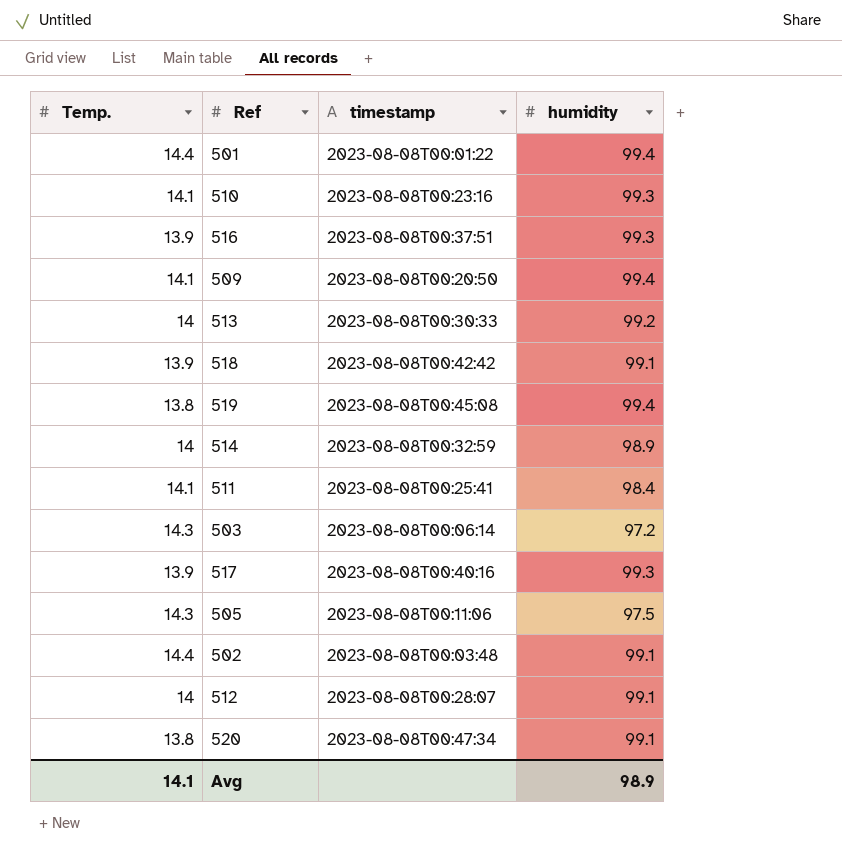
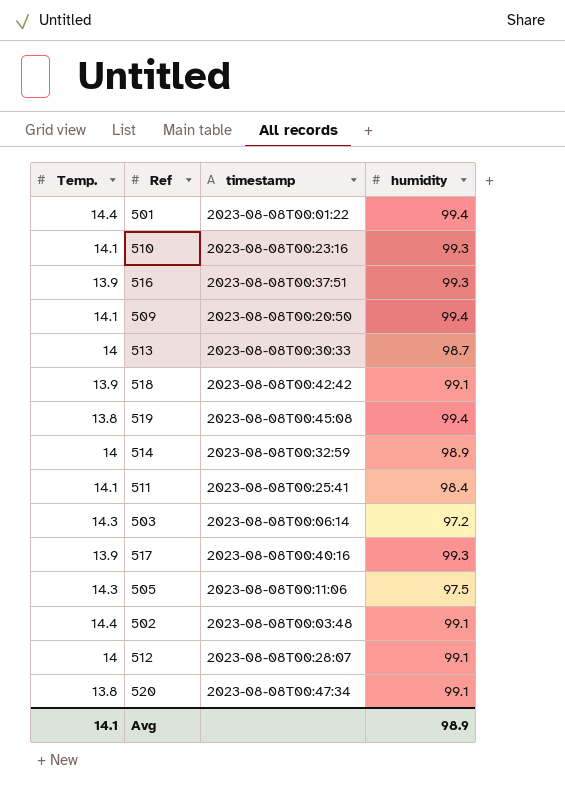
513 | humidity: 99.2 -> 98.7

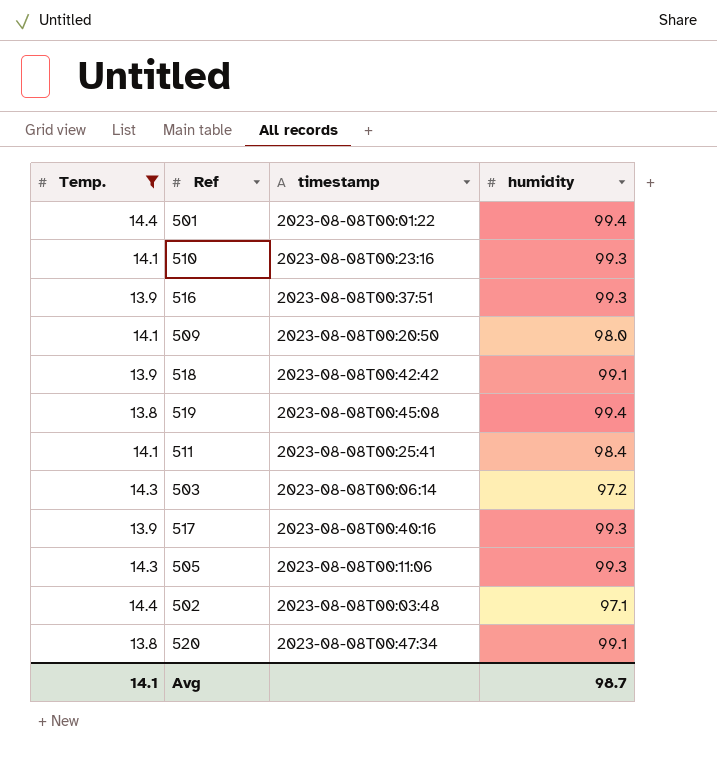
filter: none -> Temp. != 14
509 | humidity: 99.4 -> 98.0
505 | humidity: 97.5 -> 99.3
502 | humidity: 99.1 -> 97.1
Avg | humidity: 98.9 -> 98.7

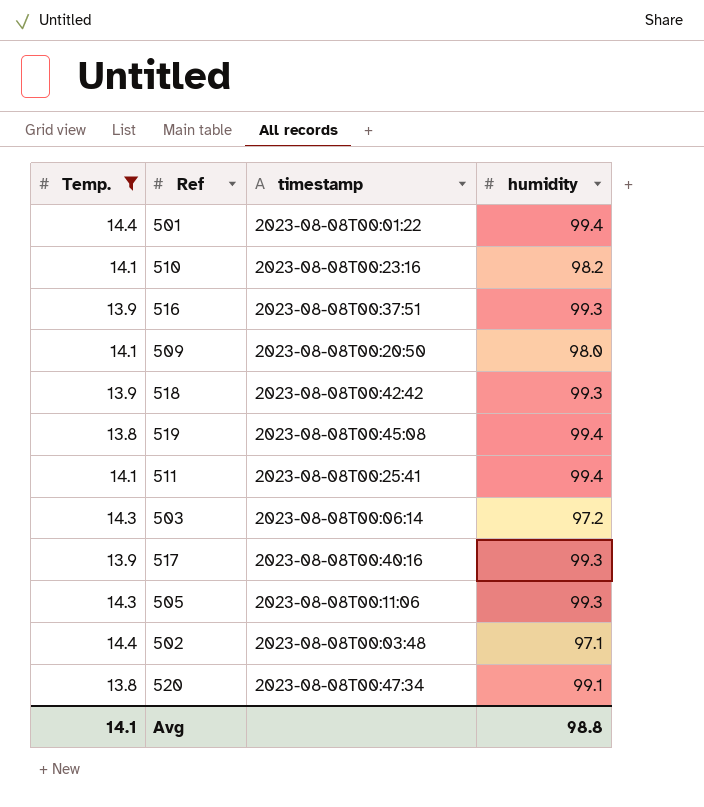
510 | humidity: 99.3 -> 98.2
518 | humidity: 99.1 -> 99.3
511 | humidity: 98.4 -> 99.4
Avg | humidity: 98.7 -> 98.8

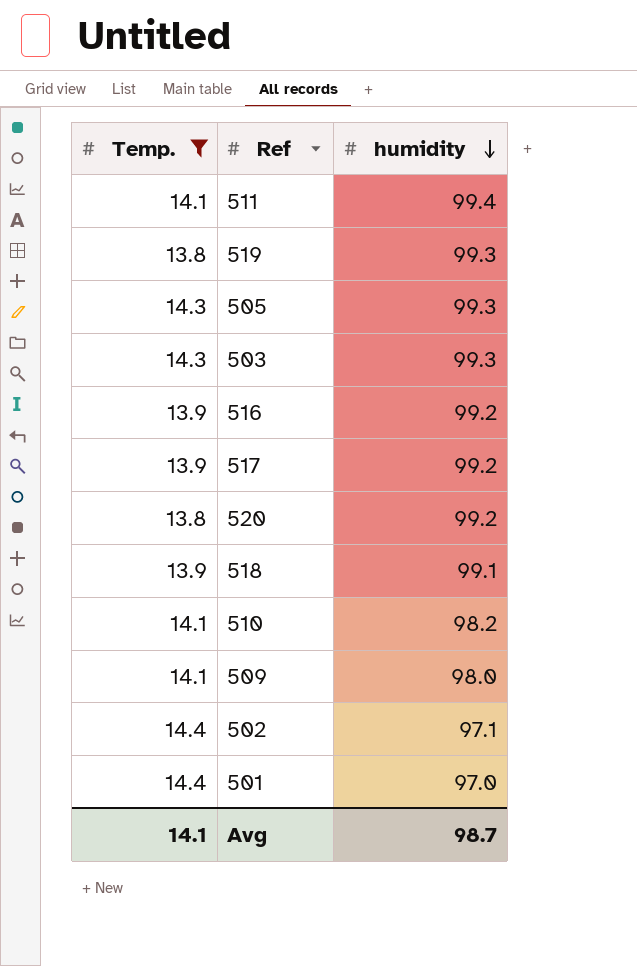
row order: none -> humidity descending
column timestamp | position: 3 -> none
519 | humidity: 99.4 -> 99.3
503 | humidity: 97.2 -> 99.3
516 | humidity: 99.3 -> 99.2
517 | humidity: 99.3 -> 99.2
520 | humidity: 99.1 -> 99.2
518 | humidity: 99.3 -> 99.1
501 | humidity: 99.4 -> 97.0
Avg | humidity: 98.8 -> 98.7

